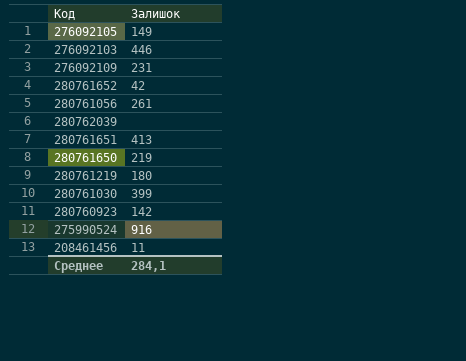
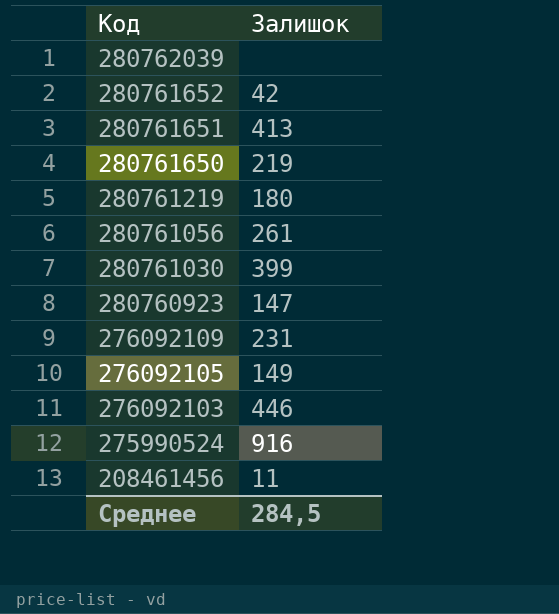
row order: none -> Код descending
280760923 | Залишок: 142 -> 147
Среднее | Залишок: 284,1 -> 284,5

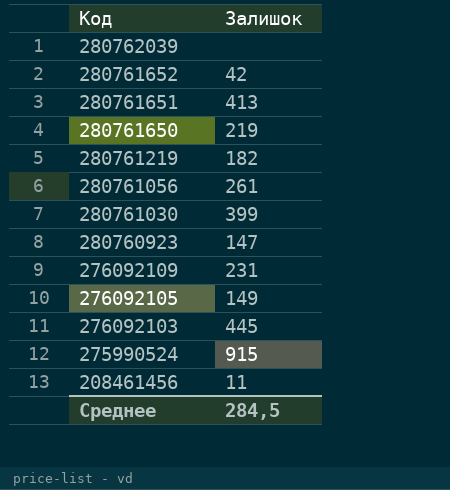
280761219 | Залишок: 180 -> 182
276092103 | Залишок: 446 -> 445
275990524 | Залишок: 916 -> 915

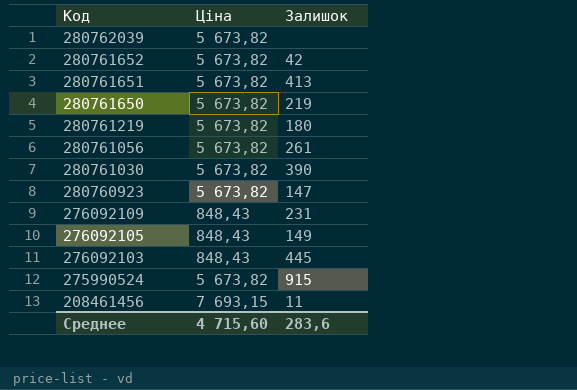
column Ціна | position: none -> 2
280761219 | Залишок: 182 -> 180
280761030 | Залишок: 399 -> 390
Среднее | Залишок: 284,5 -> 283,6

